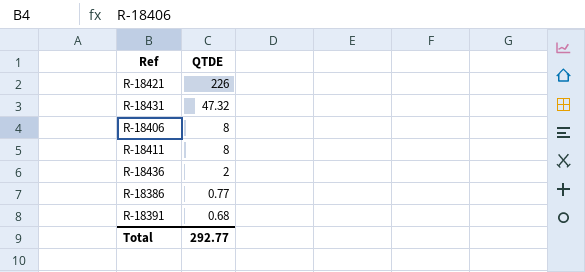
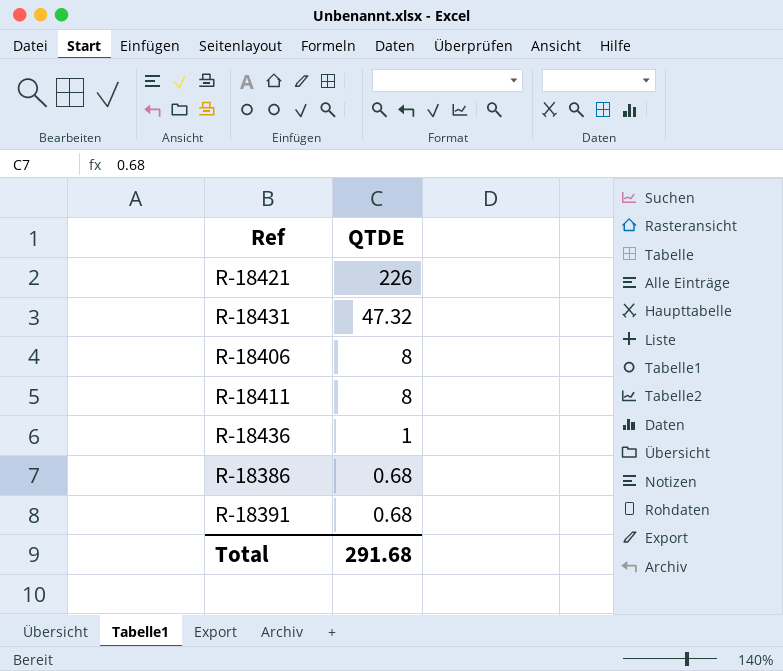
R-18436 | QTDE: 2 -> 1
R-18386 | QTDE: 0.77 -> 0.68
Total | QTDE: 292.77 -> 291.68

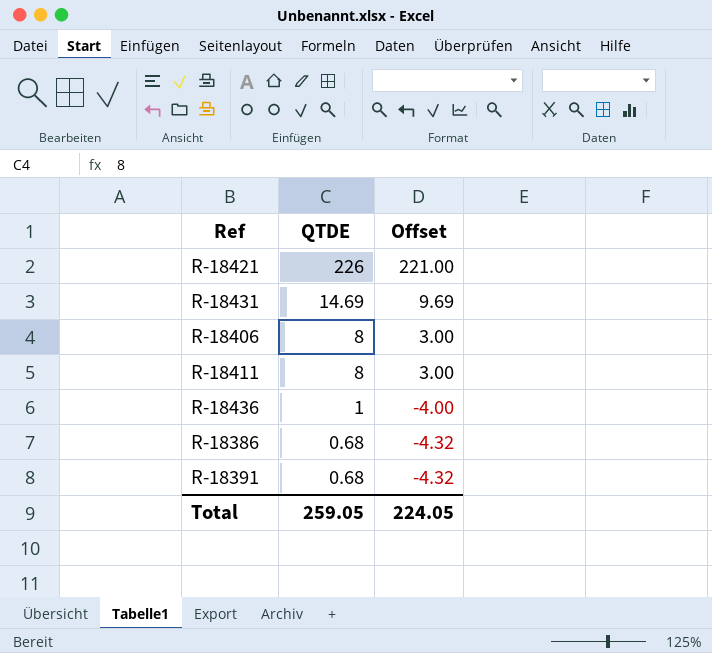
column Offset | formula: none -> [QTDE] - 5
R-18431 | QTDE: 47.32 -> 14.69
Total | QTDE: 291.68 -> 259.05

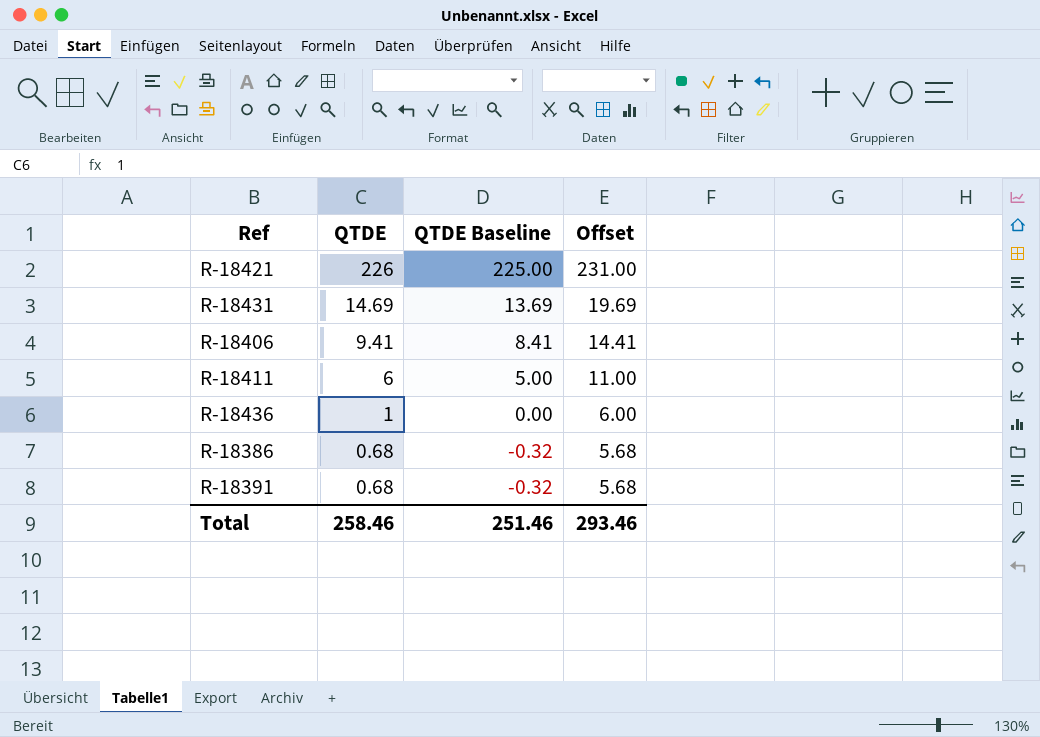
column QTDE Baseline | formula: none -> [QTDE] - 1
column Offset | formula: [QTDE] - 5 -> [QTDE] + 5
R-18406 | QTDE: 8 -> 9.41
R-18411 | QTDE: 8 -> 6
Total | QTDE: 259.05 -> 258.46
Total | Offset: 224.05 -> 293.46

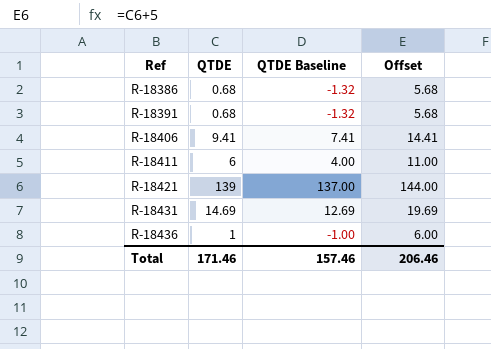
row order: QTDE descending -> Ref ascending
column QTDE Baseline | formula: [QTDE] - 1 -> [QTDE] - 2
R-18421 | QTDE: 226 -> 139
R-18421 | Offset: 231.00 -> 144.00
Total | QTDE: 258.46 -> 171.46
Total | QTDE Baseline: 251.46 -> 157.46
Total | Offset: 293.46 -> 206.46

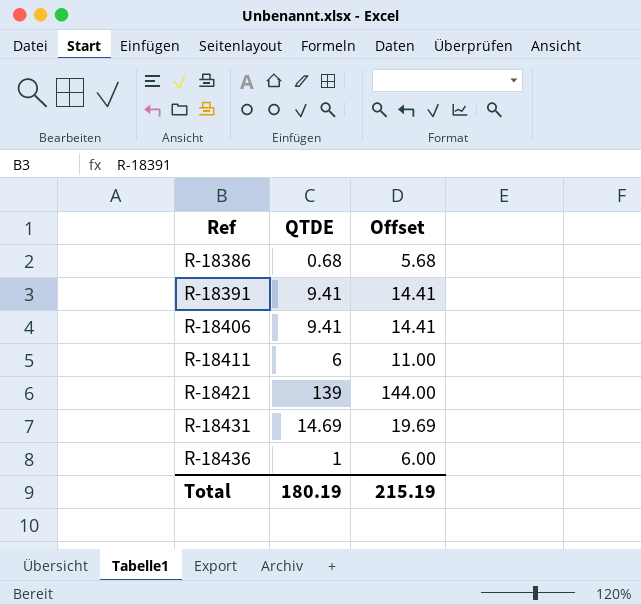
column QTDE Baseline | formula: [QTDE] - 2 -> none
R-18391 | QTDE: 0.68 -> 9.41
R-18391 | Offset: 5.68 -> 14.41
Total | QTDE: 171.46 -> 180.19
Total | Offset: 206.46 -> 215.19

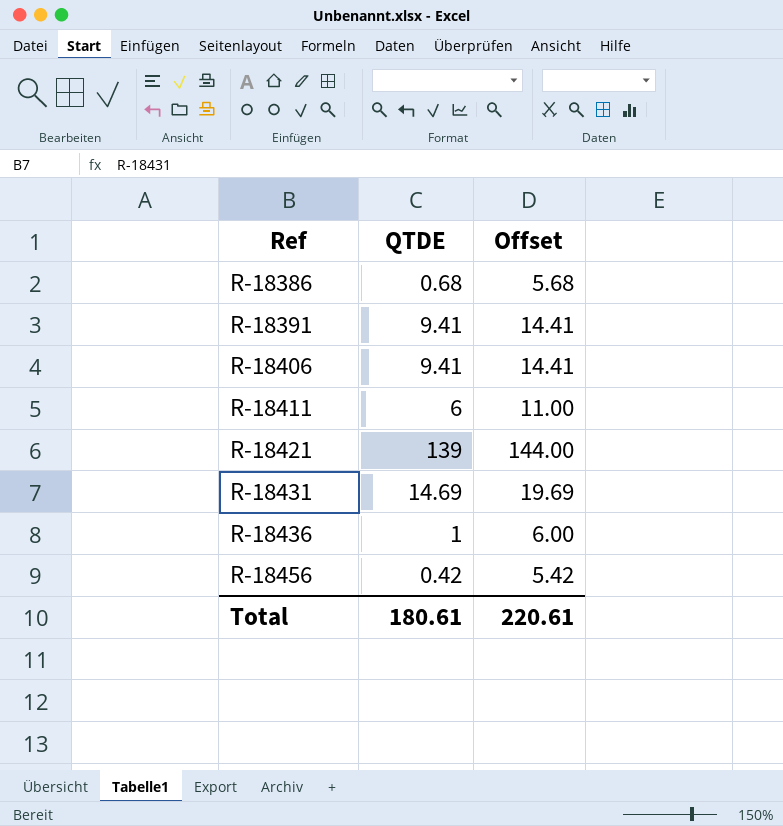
row R-18456: none -> 0.42 | 5.42
Total | QTDE: 180.19 -> 180.61
Total | Offset: 215.19 -> 220.61

